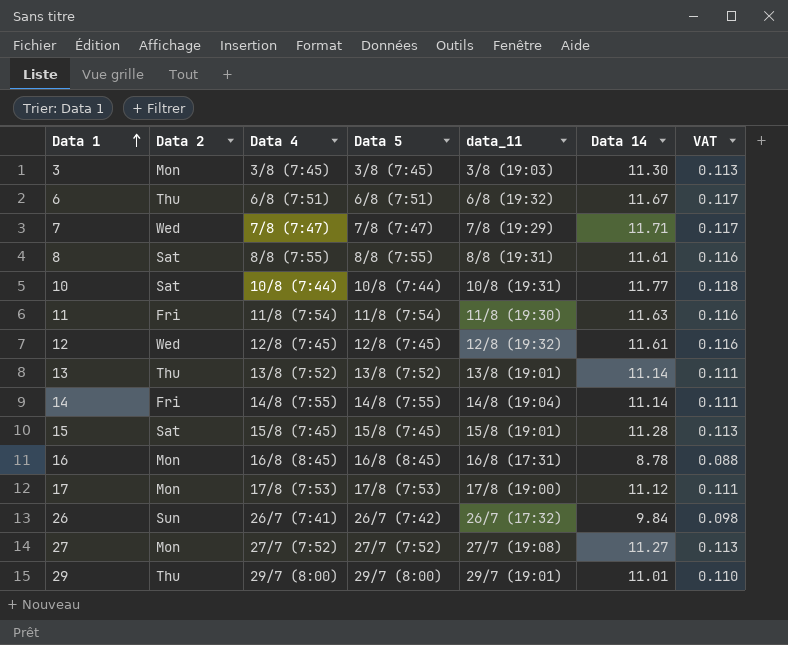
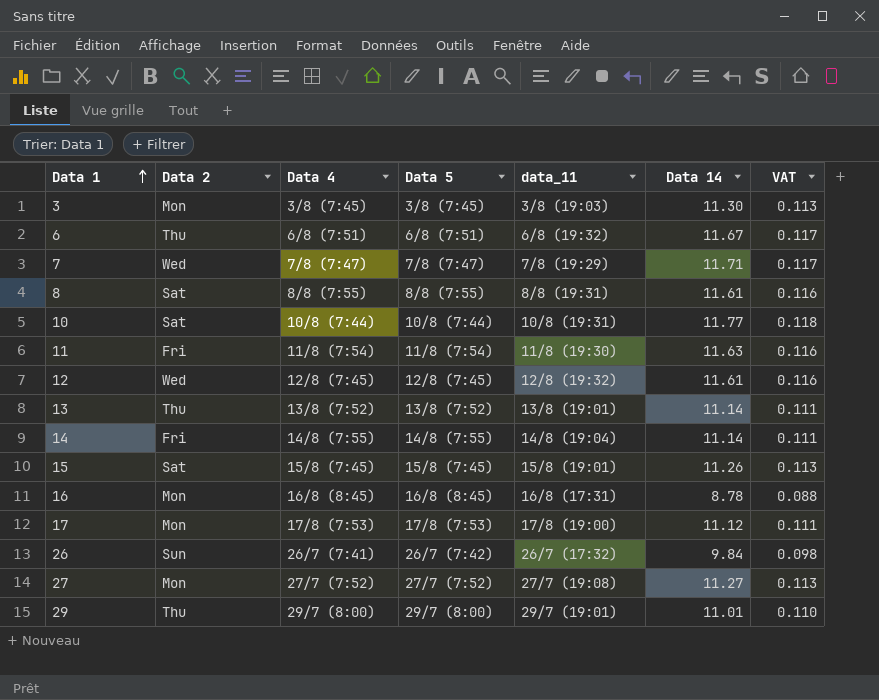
15 | Data 14: 11.28 -> 11.26

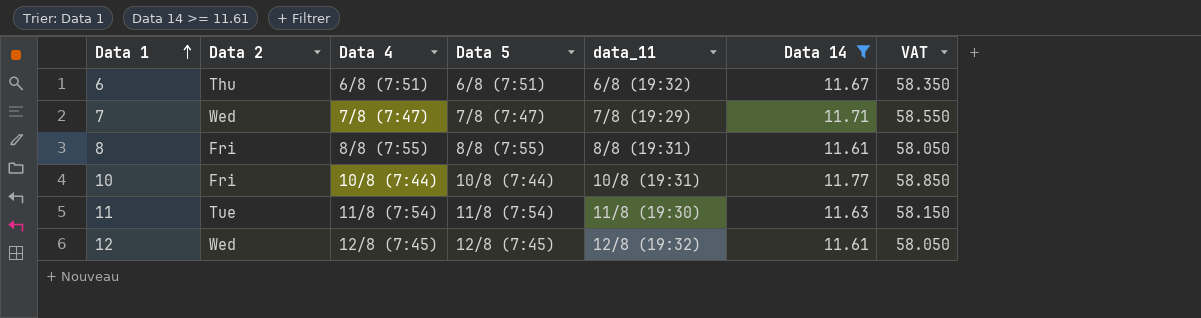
filter: none -> Data 14 >= 11.61
column VAT | formula: [Data 14] * 0.01 -> [Data 14] * 5
8 | Data 2: Sat -> Fri
10 | Data 2: Sat -> Fri
11 | Data 2: Fri -> Tue

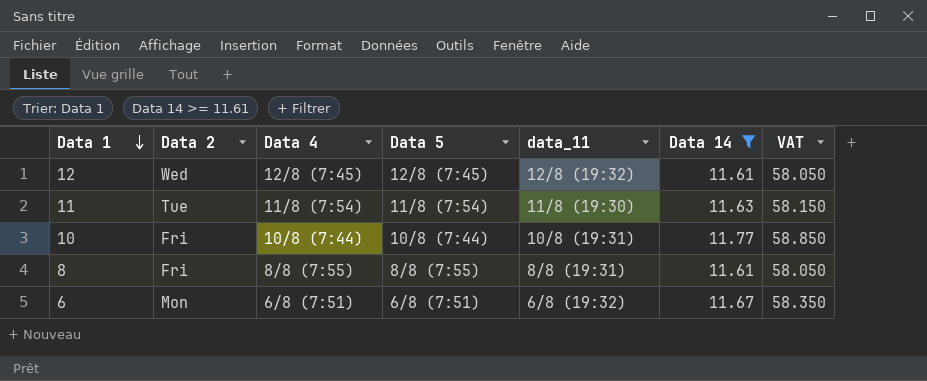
row order: Data 1 ascending -> Data 1 descending
row 7: Wed | 7/8 (7:47) | 7/8 (7:47) | 7/8 (19:29) | 11.71 | 58.550 -> none
6 | Data 2: Thu -> Mon

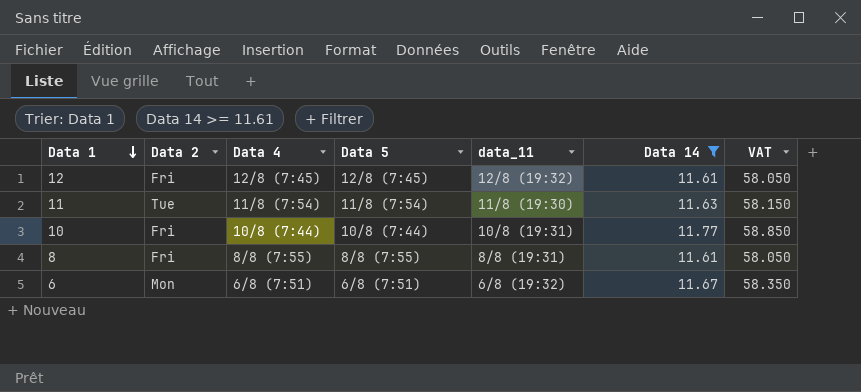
12 | Data 2: Wed -> Fri

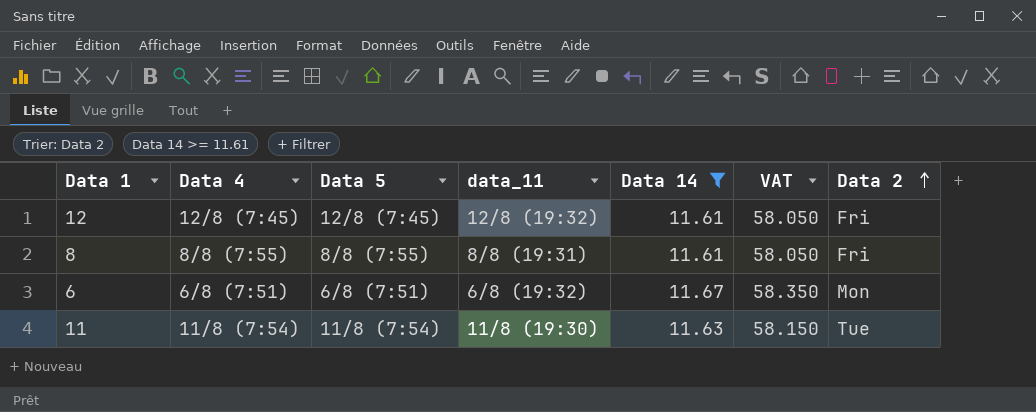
row order: Data 1 descending -> Data 2 ascending
column Data 2 | position: 2 -> 7
row 10: Fri | 10/8 (7:44) | 10/8 (7:44) | 10/8 (19:31) | 11.77 | 58.850 -> none

